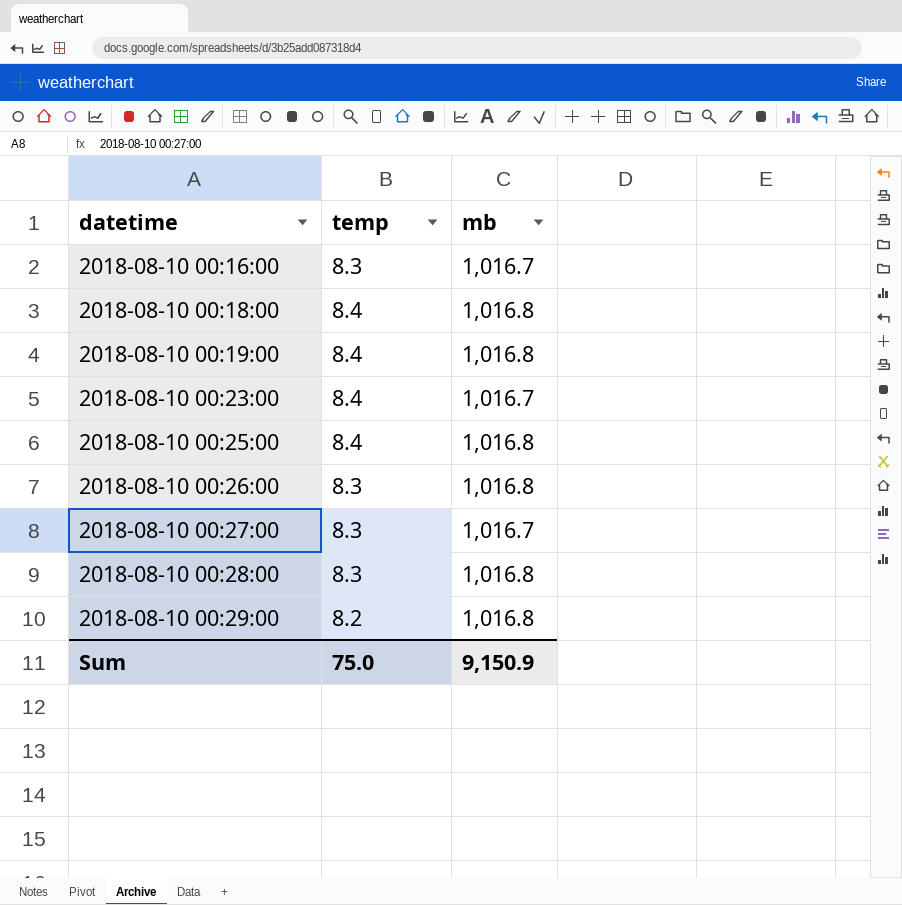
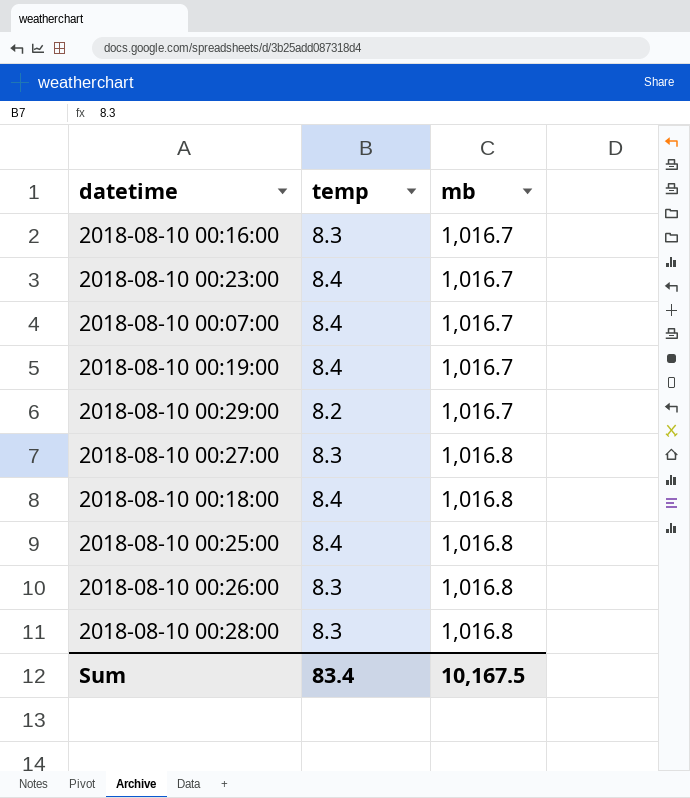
row order: datetime ascending -> mb ascending
row 2018-08-10 00:07:00: none -> 8.4 | 1,016.7
2018-08-10 00:19:00 | mb: 1,016.8 -> 1,016.7
2018-08-10 00:29:00 | mb: 1,016.8 -> 1,016.7
2018-08-10 00:27:00 | mb: 1,016.7 -> 1,016.8
Sum | temp: 75.0 -> 83.4
Sum | mb: 9,150.9 -> 10,167.5

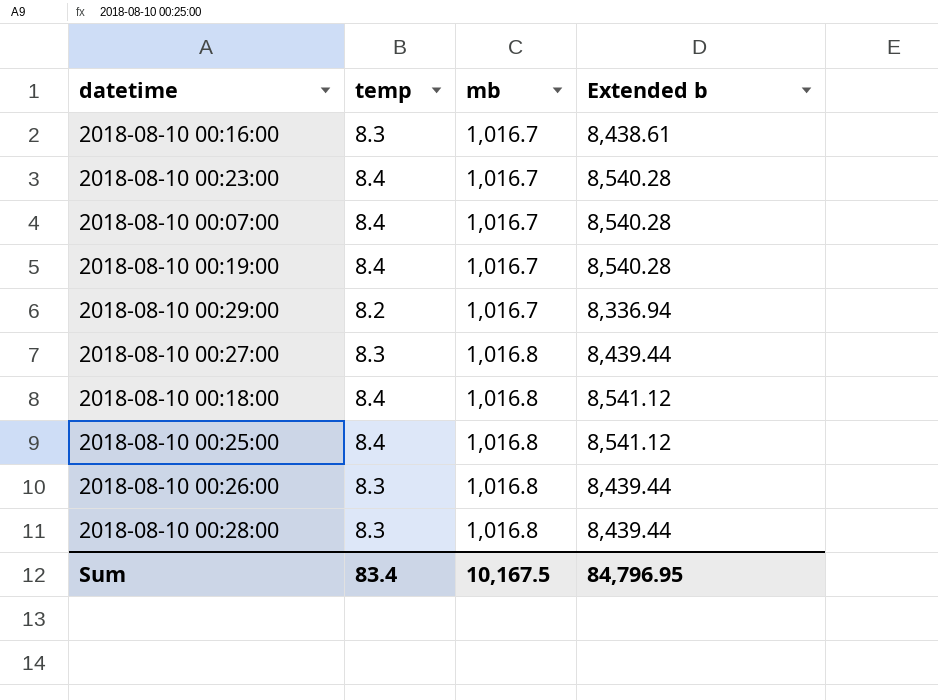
column Extended b | formula: none -> [temp] * [mb]

